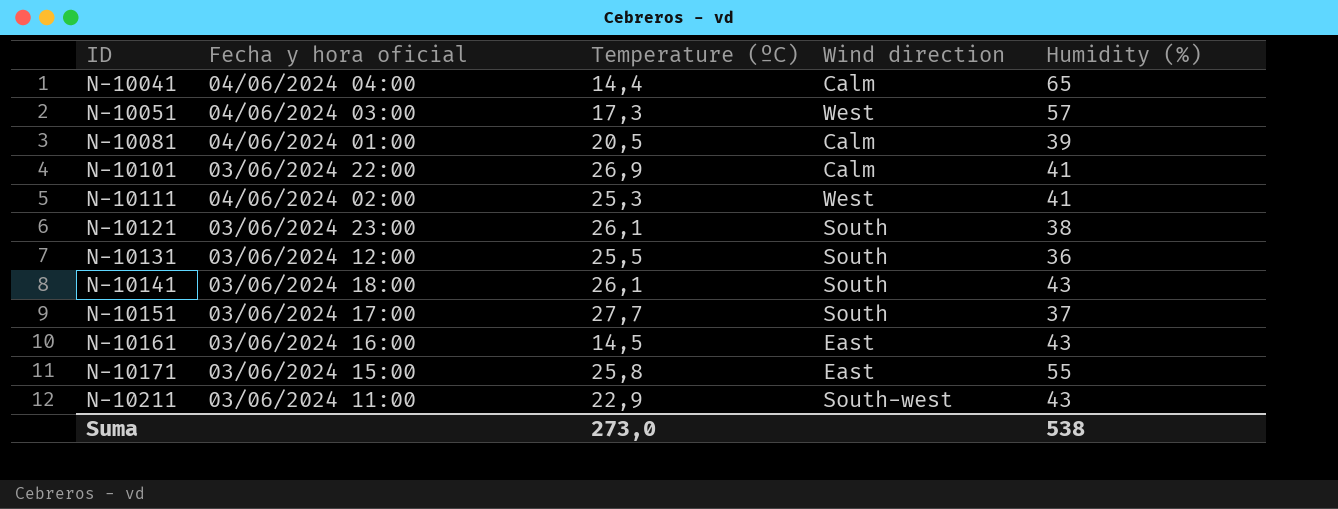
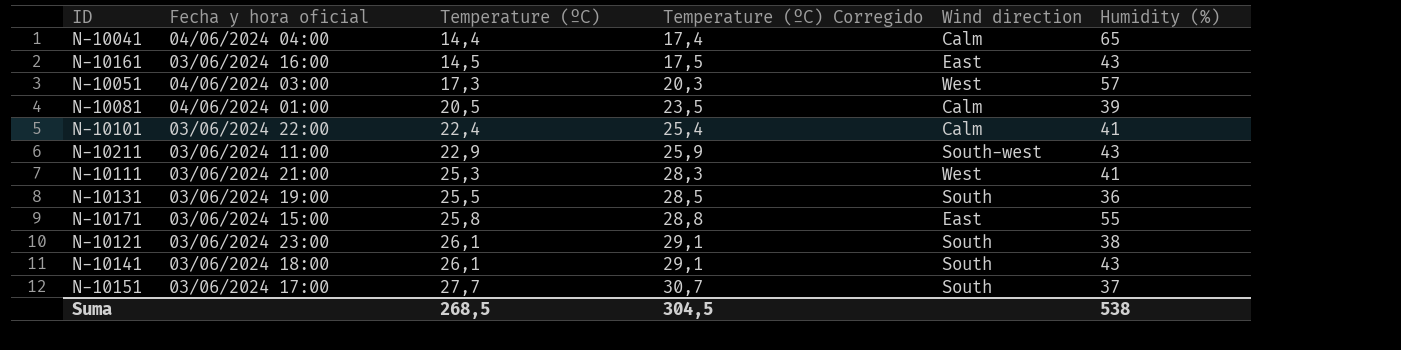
row order: ID ascending -> Temperature (ºC) ascending
column Temperature (ºC) Corregido | formula: none -> [Temperature (ºC)] + 3
N-10101 | Temperature (ºC): 26,9 -> 22,4
N-10111 | Fecha y hora oficial: 04/06/2024 02:00 -> 03/06/2024 21:00
N-10131 | Fecha y hora oficial: 03/06/2024 12:00 -> 03/06/2024 19:00
Suma | Temperature (ºC): 273,0 -> 268,5

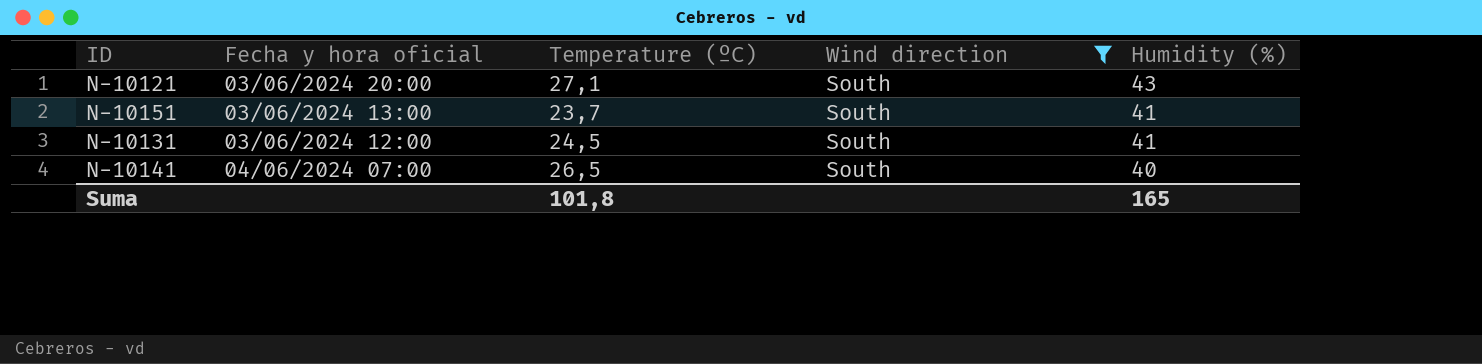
filter: none -> Wind direction = South
row order: Temperature (ºC) ascending -> Humidity (%) descending
column Temperature (ºC) Corregido | formula: [Temperature (ºC)] + 3 -> none
N-10121 | Fecha y hora oficial: 03/06/2024 23:00 -> 03/06/2024 20:00
N-10121 | Temperature (ºC): 26,1 -> 27,1
N-10121 | Humidity (%): 38 -> 43
N-10151 | Fecha y hora oficial: 03/06/2024 17:00 -> 03/06/2024 13:00
N-10151 | Temperature (ºC): 27,7 -> 23,7
N-10151 | Humidity (%): 37 -> 41
N-10131 | Fecha y hora oficial: 03/06/2024 19:00 -> 03/06/2024 12:00
N-10131 | Temperature (ºC): 25,5 -> 24,5
N-10131 | Humidity (%): 36 -> 41
N-10141 | Fecha y hora oficial: 03/06/2024 18:00 -> 04/06/2024 07:00
N-10141 | Temperature (ºC): 26,1 -> 26,5
N-10141 | Humidity (%): 43 -> 40
Suma | Temperature (ºC): 268,5 -> 101,8
Suma | Humidity (%): 538 -> 165

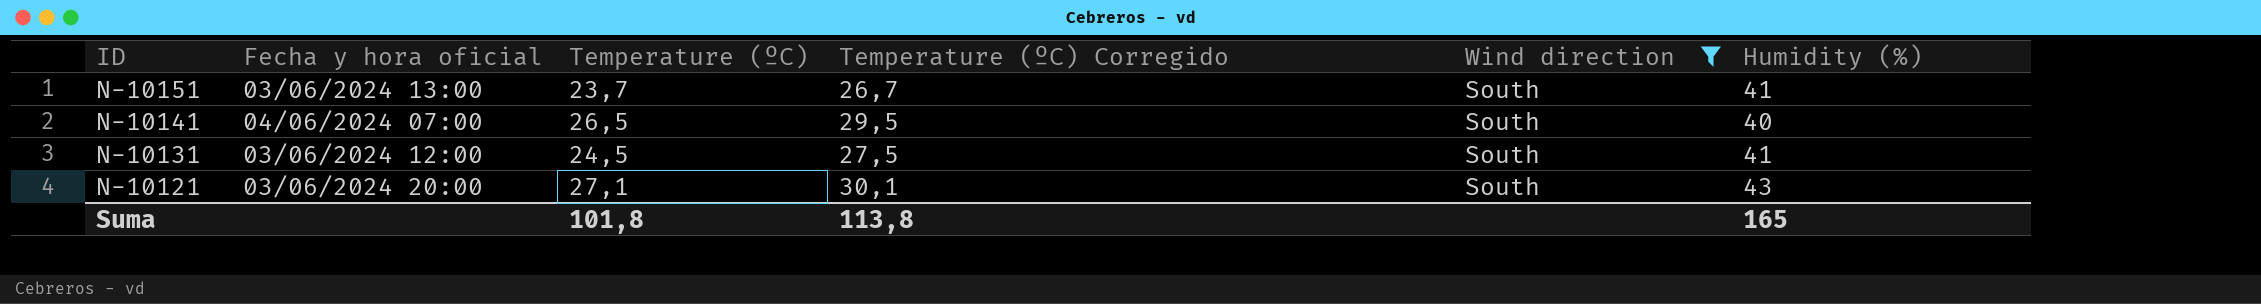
row order: Humidity (%) descending -> ID descending
column Temperature (ºC) Corregido | formula: none -> [Temperature (ºC)] + 3

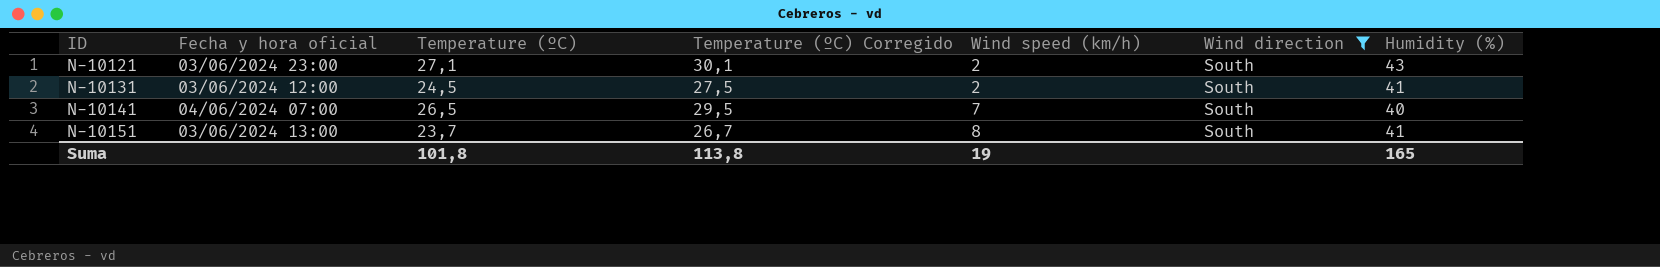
row order: ID descending -> ID ascending
column Wind speed (km/h) | position: none -> 5
N-10121 | Fecha y hora oficial: 03/06/2024 20:00 -> 03/06/2024 23:00

